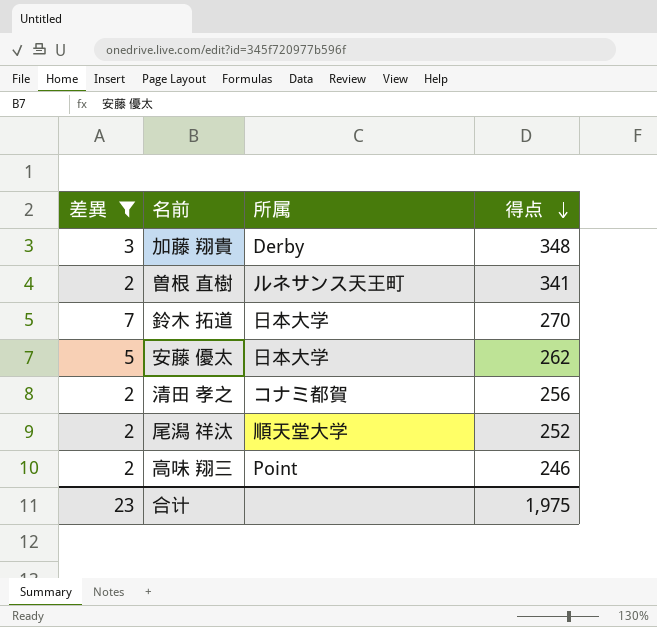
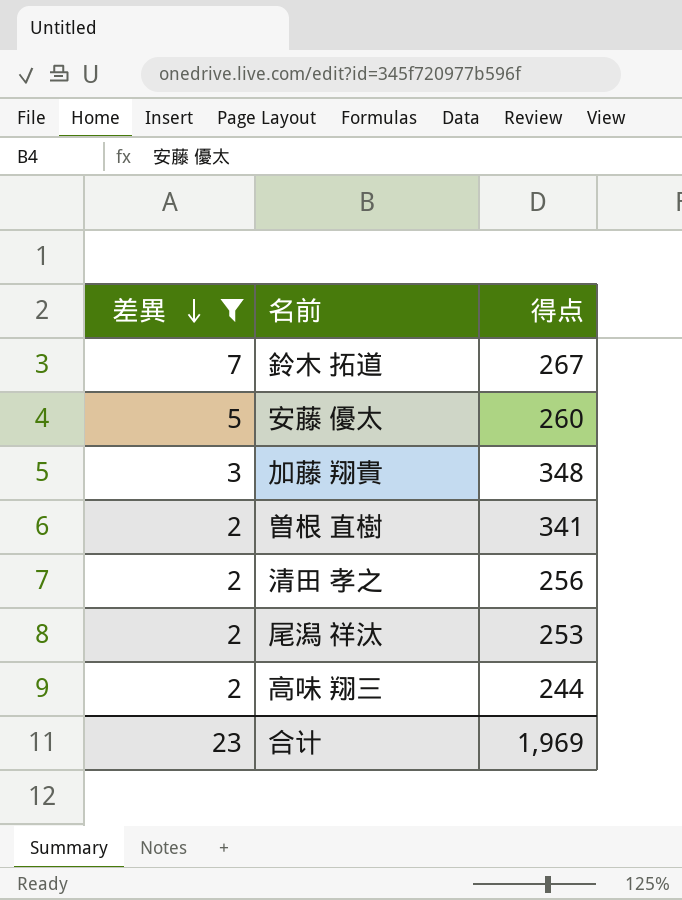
row order: 得点 descending -> 差異 descending
column 所属 | position: 3 -> none
鈴木 拓道 | 得点: 270 -> 267
安藤 優太 | 得点: 262 -> 260
尾潟 祥汰 | 得点: 252 -> 253
高味 翔三 | 得点: 246 -> 244
合计 | 得点: 1,975 -> 1,969

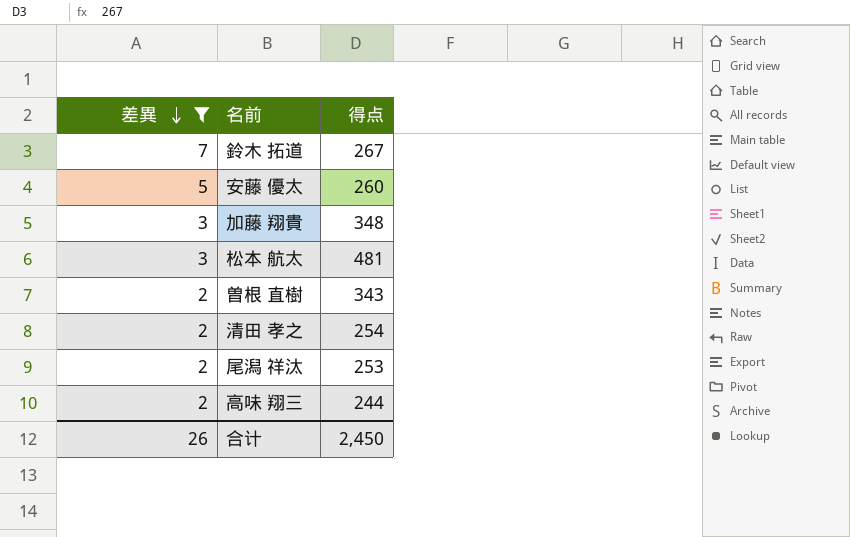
row 松本 航太: none -> 3 | 481
曽根 直樹 | 得点: 341 -> 343
清田 孝之 | 得点: 256 -> 254
合计 | 差異: 23 -> 26
合计 | 得点: 1,969 -> 2,450

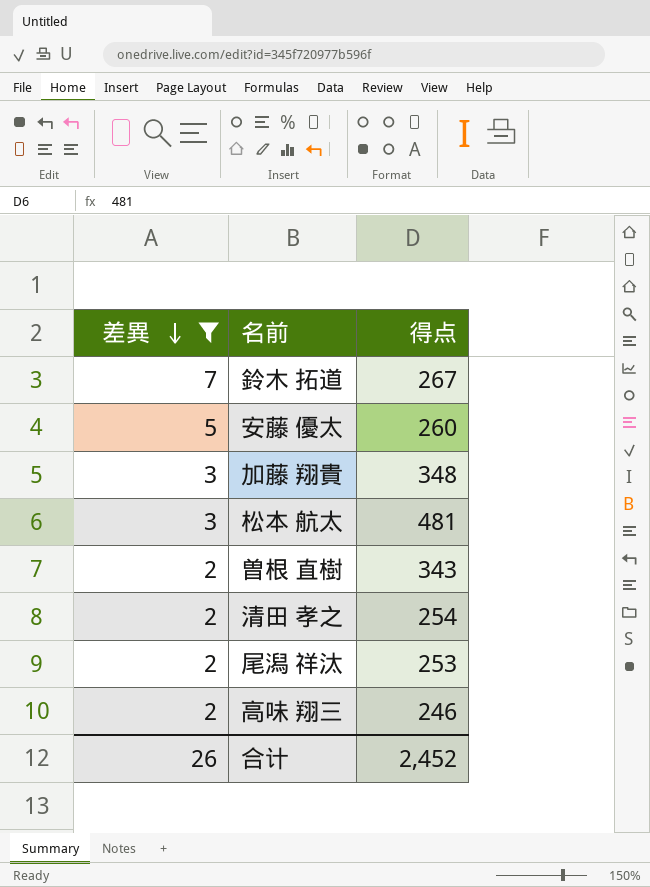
高味 翔三 | 得点: 244 -> 246
合计 | 得点: 2,450 -> 2,452

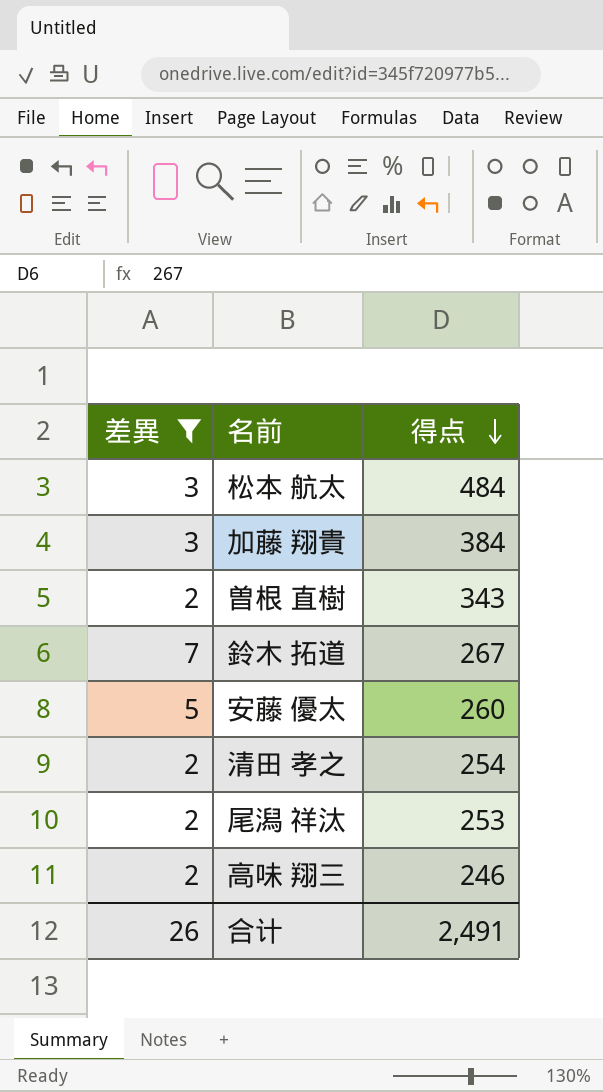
row order: 差異 descending -> 得点 descending
松本 航太 | 得点: 481 -> 484
加藤 翔貴 | 得点: 348 -> 384
合计 | 得点: 2,452 -> 2,491

